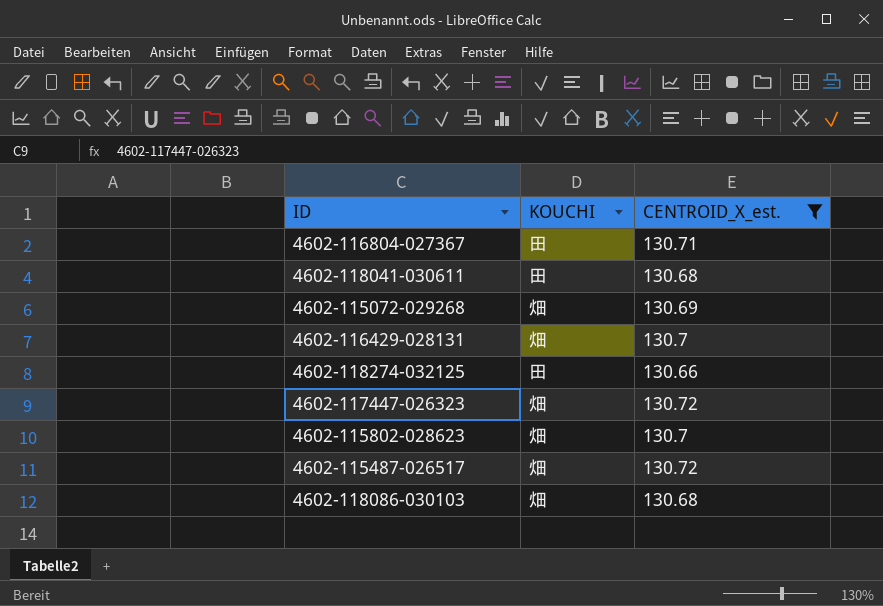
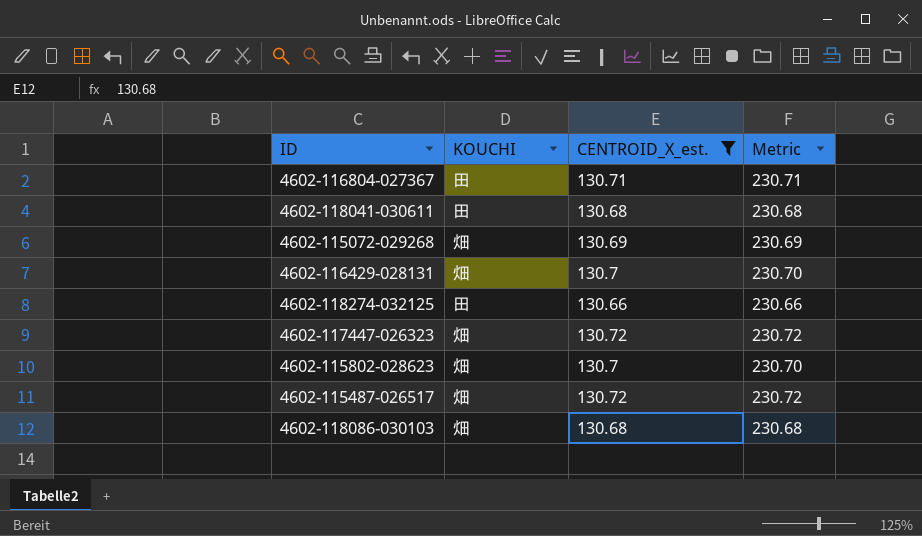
column Metric | formula: none -> [CENTROID_X_est.] + 100

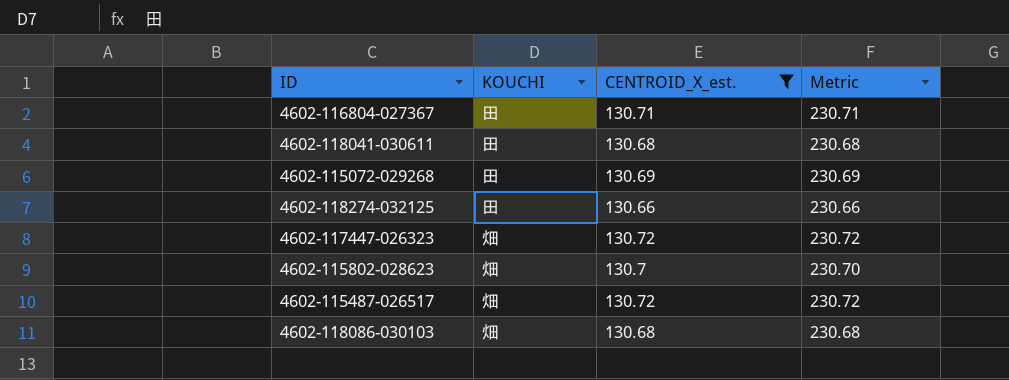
row 4602-116429-028131: 畑 | 130.7 | 230.70 -> none
4602-115072-029268 | KOUCHI: 畑 -> 田

